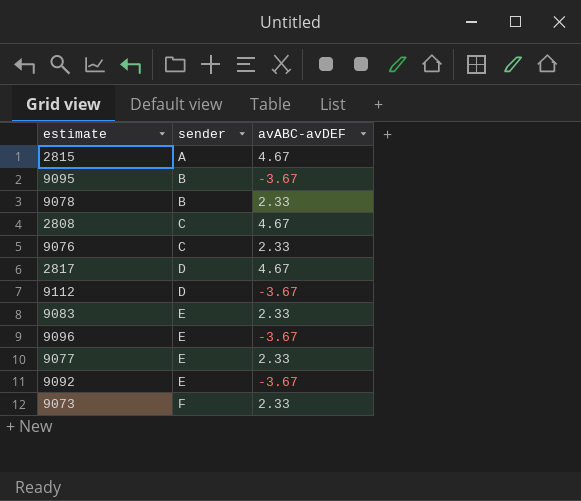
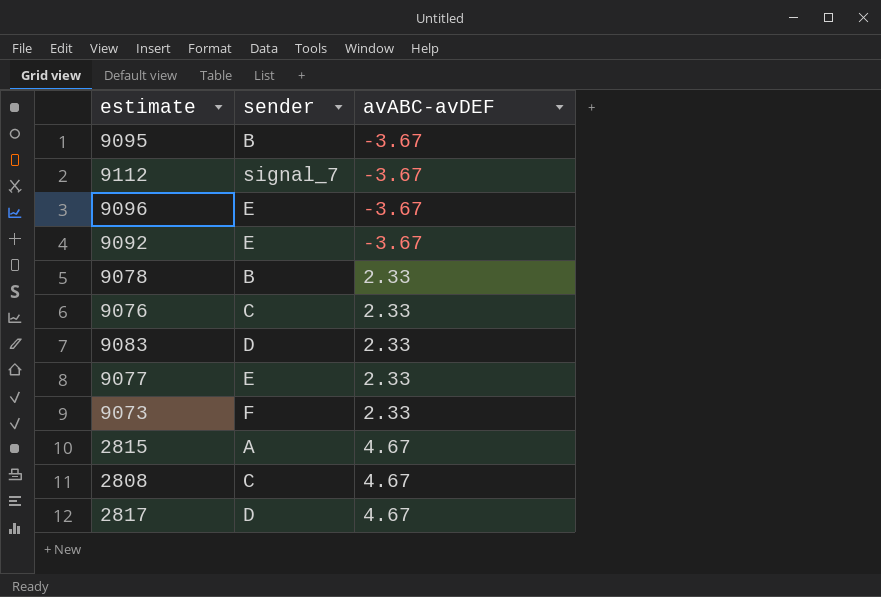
row order: sender ascending -> avABC-avDEF ascending
9112 | sender: D -> signal_7
9083 | sender: E -> D

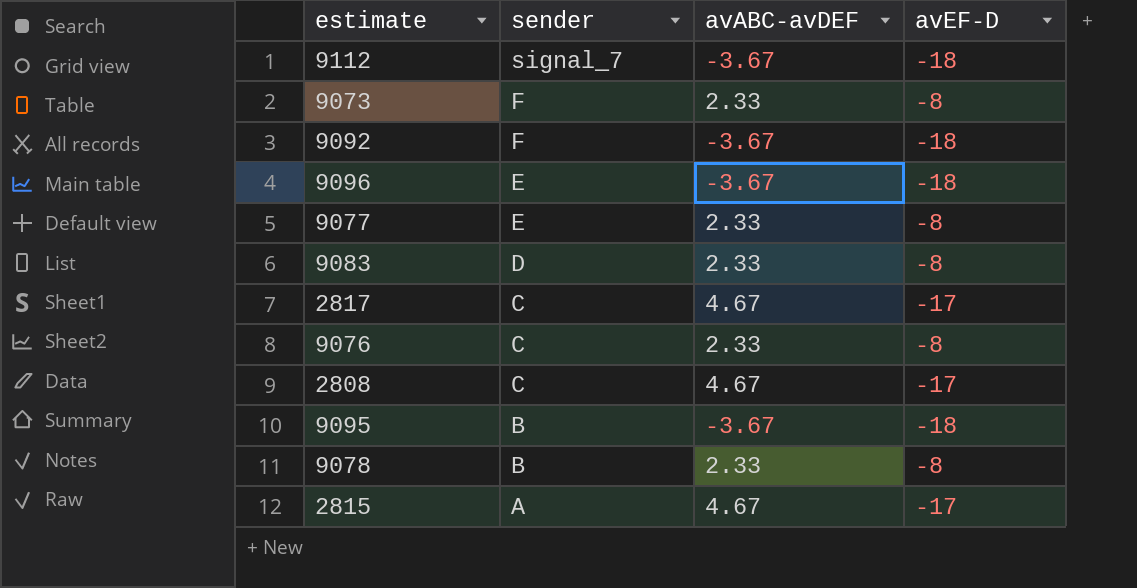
row order: avABC-avDEF ascending -> sender descending
column avEF-D | position: none -> 4
9092 | sender: E -> F
2817 | sender: D -> C

